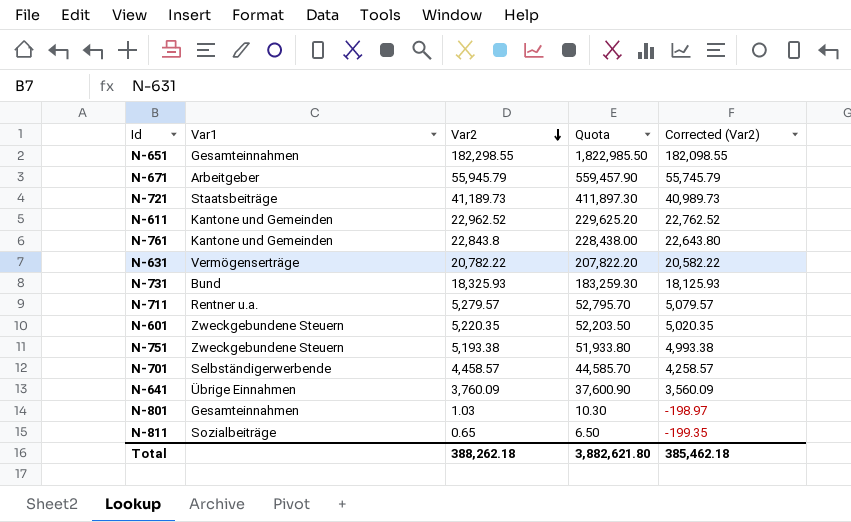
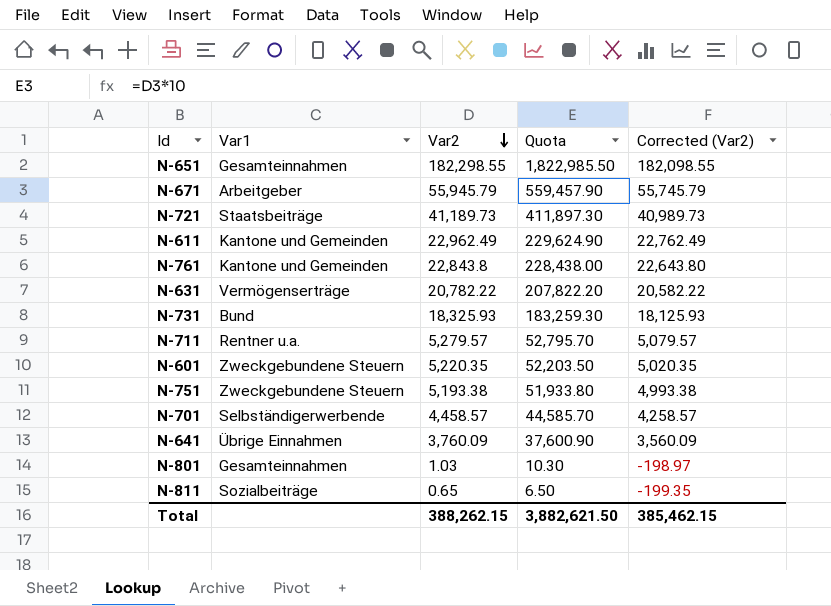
N-611 | Var2: 22,962.52 -> 22,962.49
N-611 | Quota: 229,625.20 -> 229,624.90
N-611 | Corrected (Var2): 22,762.52 -> 22,762.49
Total | Var2: 388,262.18 -> 388,262.15
Total | Quota: 3,882,621.80 -> 3,882,621.50
Total | Corrected (Var2): 385,462.18 -> 385,462.15

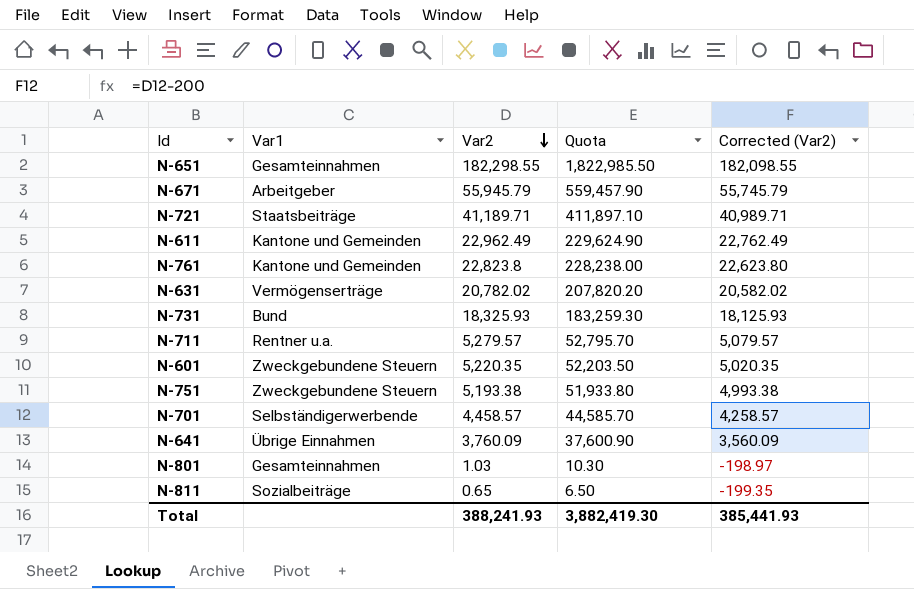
N-721 | Var2: 41,189.73 -> 41,189.71
N-721 | Quota: 411,897.30 -> 411,897.10
N-721 | Corrected (Var2): 40,989.73 -> 40,989.71
N-761 | Var2: 22,843.8 -> 22,823.8
N-761 | Quota: 228,438.00 -> 228,238.00
N-761 | Corrected (Var2): 22,643.80 -> 22,623.80
N-631 | Var2: 20,782.22 -> 20,782.02
N-631 | Quota: 207,822.20 -> 207,820.20
N-631 | Corrected (Var2): 20,582.22 -> 20,582.02
Total | Var2: 388,262.15 -> 388,241.93
Total | Quota: 3,882,621.50 -> 3,882,419.30
Total | Corrected (Var2): 385,462.15 -> 385,441.93

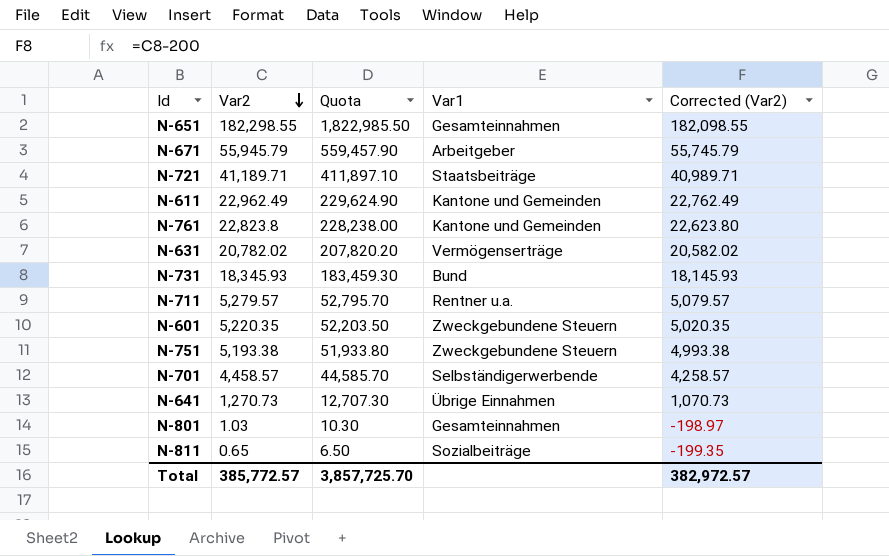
column Var1 | position: 2 -> 4
N-731 | Var2: 18,325.93 -> 18,345.93
N-731 | Quota: 183,259.30 -> 183,459.30
N-731 | Corrected (Var2): 18,125.93 -> 18,145.93
N-641 | Var2: 3,760.09 -> 1,270.73
N-641 | Quota: 37,600.90 -> 12,707.30
N-641 | Corrected (Var2): 3,560.09 -> 1,070.73
Total | Var2: 388,241.93 -> 385,772.57
Total | Quota: 3,882,419.30 -> 3,857,725.70
Total | Corrected (Var2): 385,441.93 -> 382,972.57

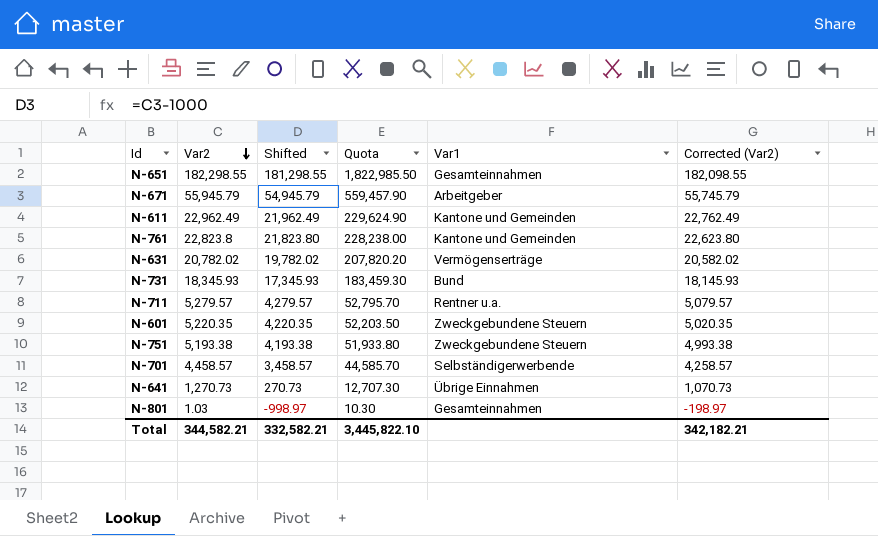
column Shifted | formula: none -> [Var2] - 1000
row N-721: 41,189.71 | 411,897.10 | Staatsbeiträge | 40,989.71 -> none
row N-811: 0.65 | 6.50 | Sozialbeiträge | -199.35 -> none
Total | Var2: 385,772.57 -> 344,582.21
Total | Quota: 3,857,725.70 -> 3,445,822.10
Total | Corrected (Var2): 382,972.57 -> 342,182.21

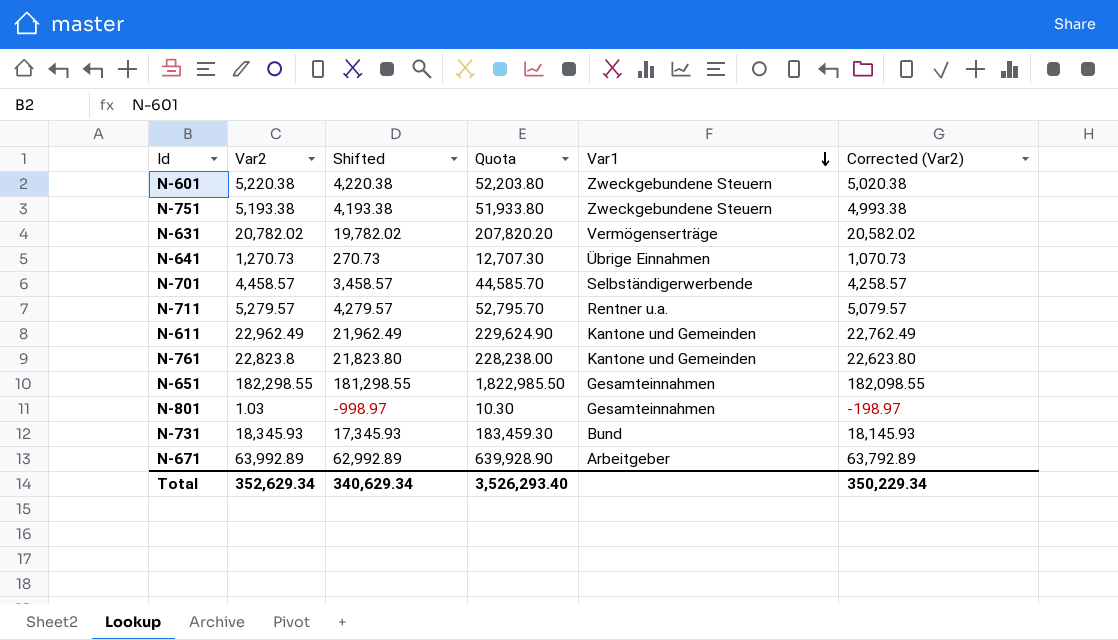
row order: Var2 descending -> Var1 descending
N-601 | Var2: 5,220.35 -> 5,220.38
N-601 | Shifted: 4,220.35 -> 4,220.38
N-601 | Quota: 52,203.50 -> 52,203.80
N-601 | Corrected (Var2): 5,020.35 -> 5,020.38
N-671 | Var2: 55,945.79 -> 63,992.89
N-671 | Shifted: 54,945.79 -> 62,992.89
N-671 | Quota: 559,457.90 -> 639,928.90
N-671 | Corrected (Var2): 55,745.79 -> 63,792.89
Total | Var2: 344,582.21 -> 352,629.34
Total | Shifted: 332,582.21 -> 340,629.34
Total | Quota: 3,445,822.10 -> 3,526,293.40
Total | Corrected (Var2): 342,182.21 -> 350,229.34

